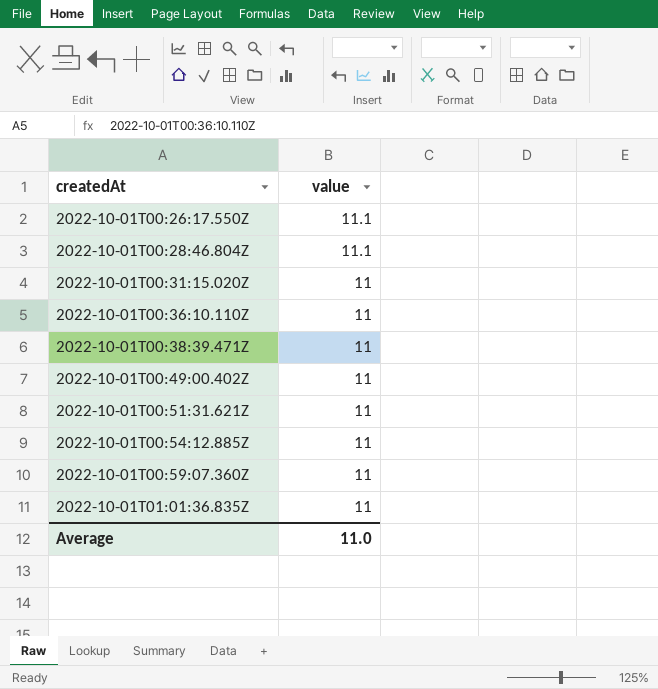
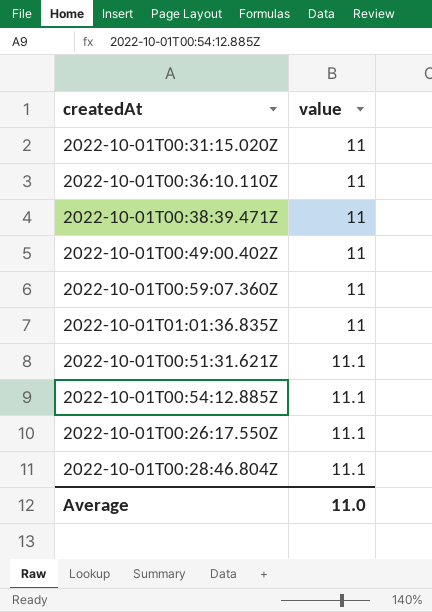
row order: createdAt ascending -> value ascending
2022-10-01T00:51:31.621Z | value: 11 -> 11.1
2022-10-01T00:54:12.885Z | value: 11 -> 11.1

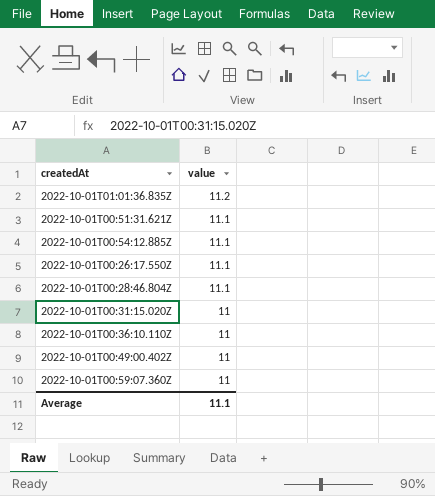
row order: value ascending -> value descending
row 2022-10-01T00:38:39.471Z: 11 -> none
2022-10-01T01:01:36.835Z | value: 11 -> 11.2
Average | value: 11.0 -> 11.1

